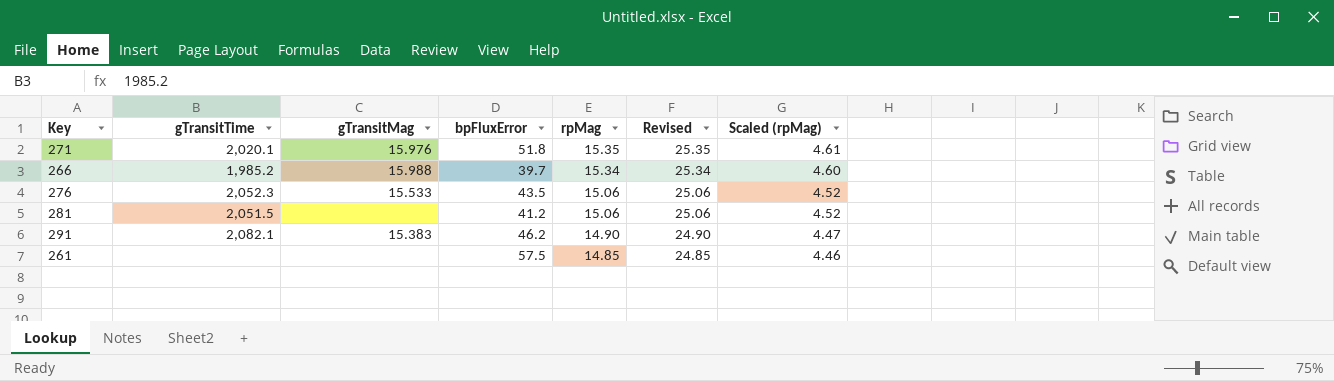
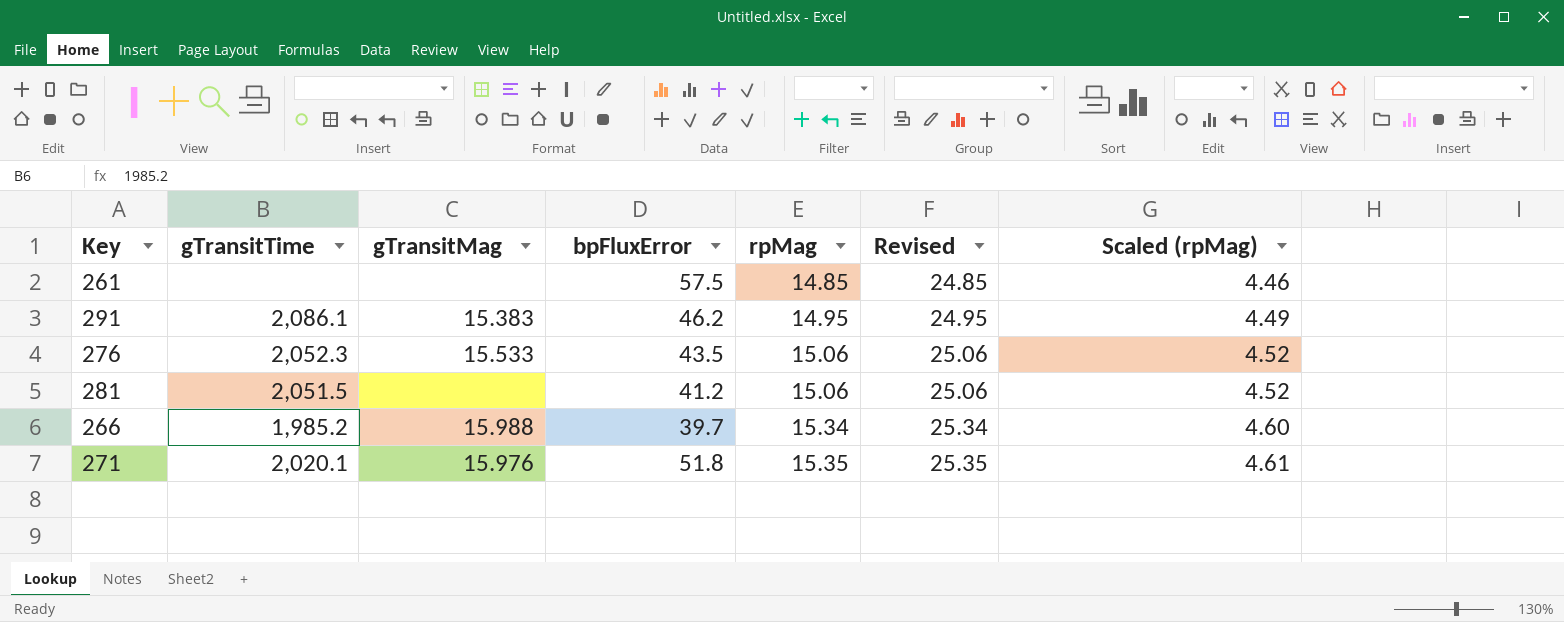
row order: rpMag descending -> rpMag ascending
291 | gTransitTime: 2,082.1 -> 2,086.1
291 | rpMag: 14.90 -> 14.95
291 | Revised: 24.90 -> 24.95
291 | Scaled (rpMag): 4.47 -> 4.49

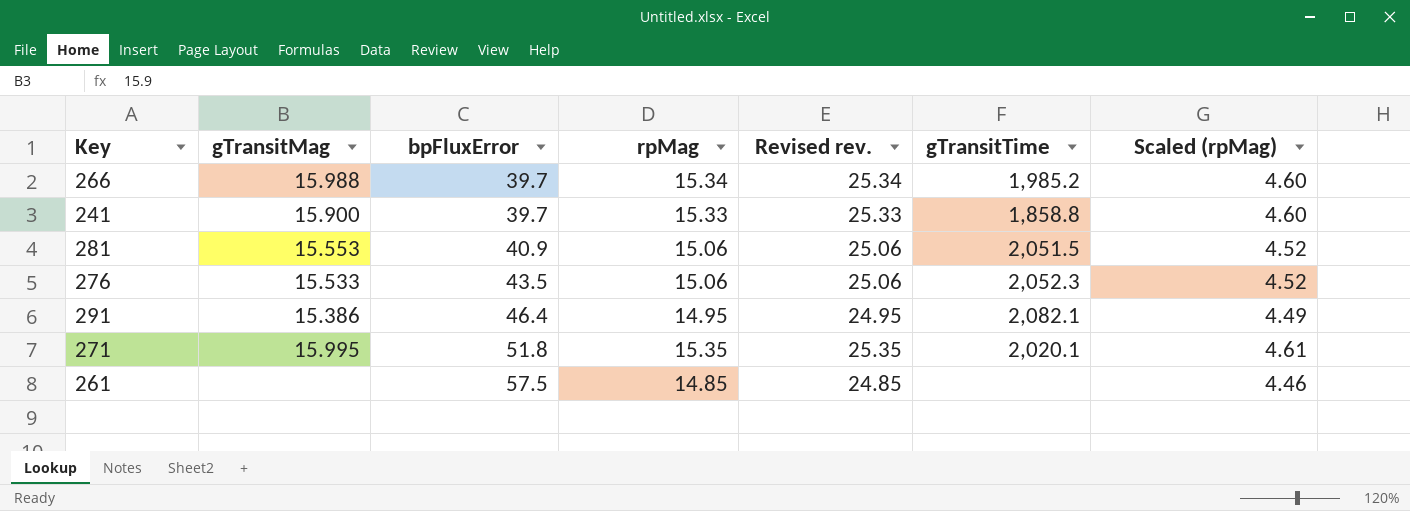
row order: rpMag ascending -> bpFluxError ascending
column name: Revised -> Revised rev.
column gTransitTime | position: 2 -> 6
row 241: none -> 15.900 | 39.7 | 15.33 | 25.33 | 1,858.8 | 4.60
281 | gTransitMag: none -> 15.553
281 | bpFluxError: 41.2 -> 40.9
291 | gTransitMag: 15.383 -> 15.386
291 | bpFluxError: 46.2 -> 46.4
291 | gTransitTime: 2,086.1 -> 2,082.1
271 | gTransitMag: 15.976 -> 15.995

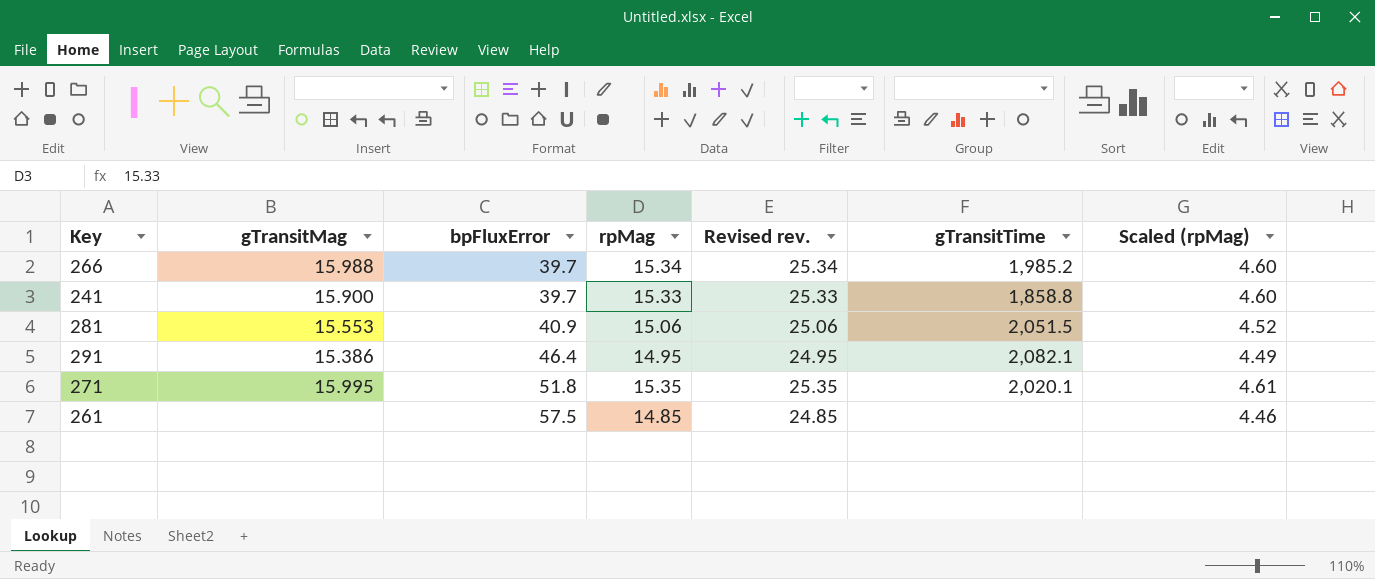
row 276: 15.533 | 43.5 | 15.06 | 25.06 | 2,052.3 | 4.52 -> none

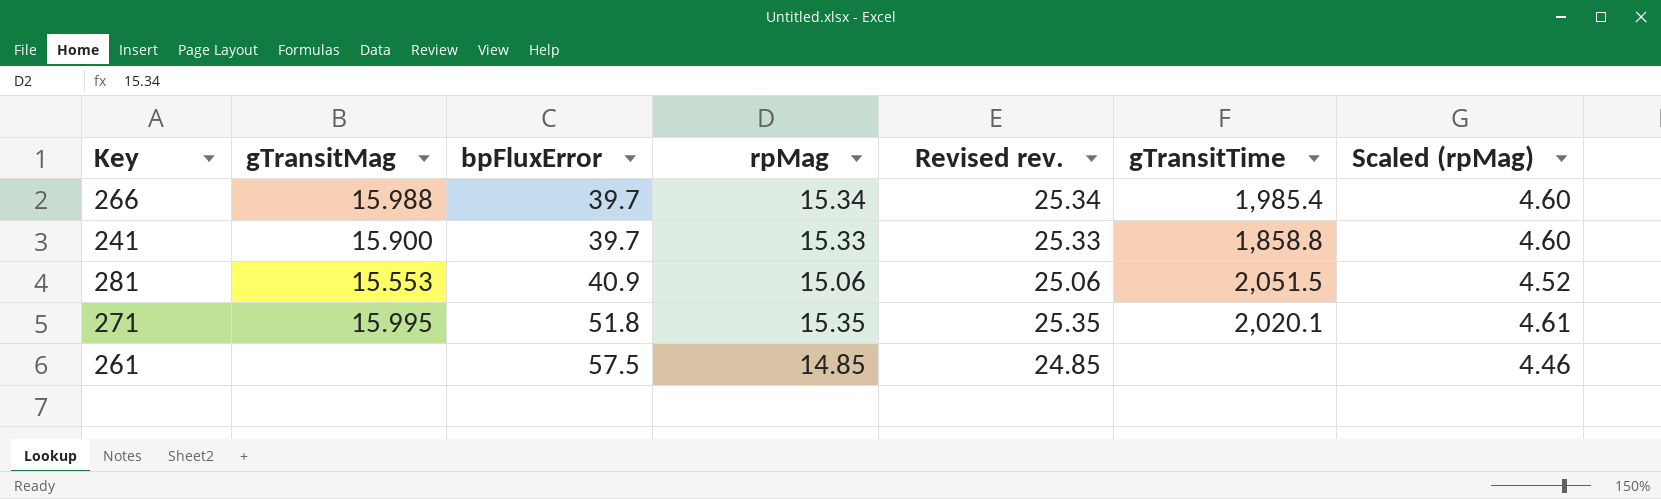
row 291: 15.386 | 46.4 | 14.95 | 24.95 | 2,082.1 | 4.49 -> none
266 | gTransitTime: 1,985.2 -> 1,985.4

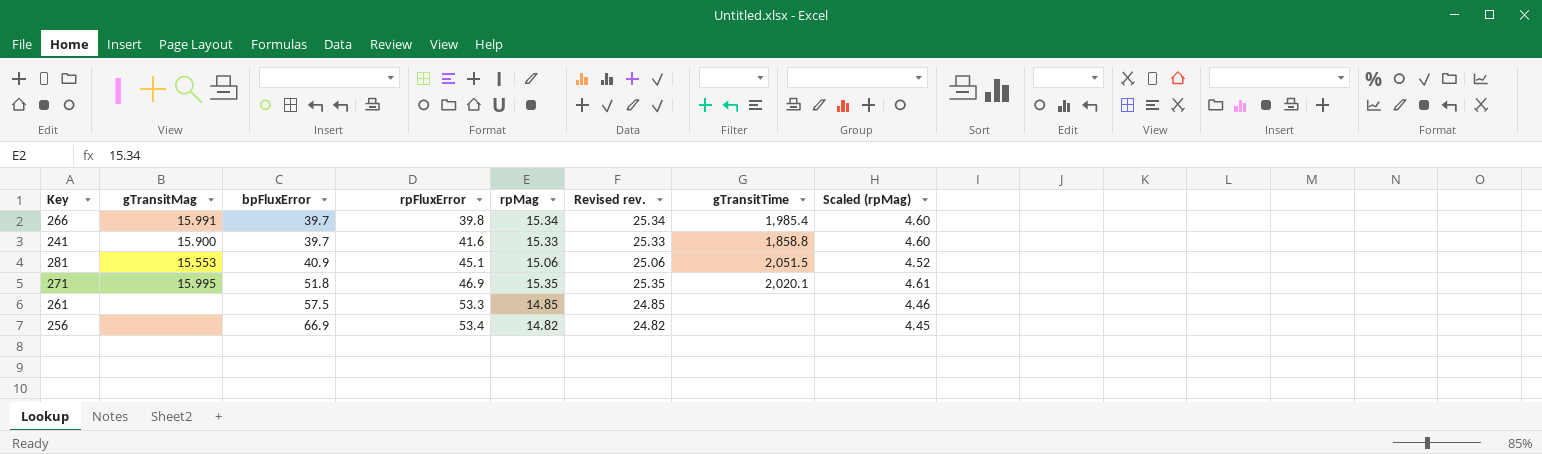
column rpFluxError | position: none -> 4
266 | gTransitMag: 15.988 -> 15.991
row 256: none -> none | 66.9 | 53.4 | 14.82 | 24.82 | none | 4.45

